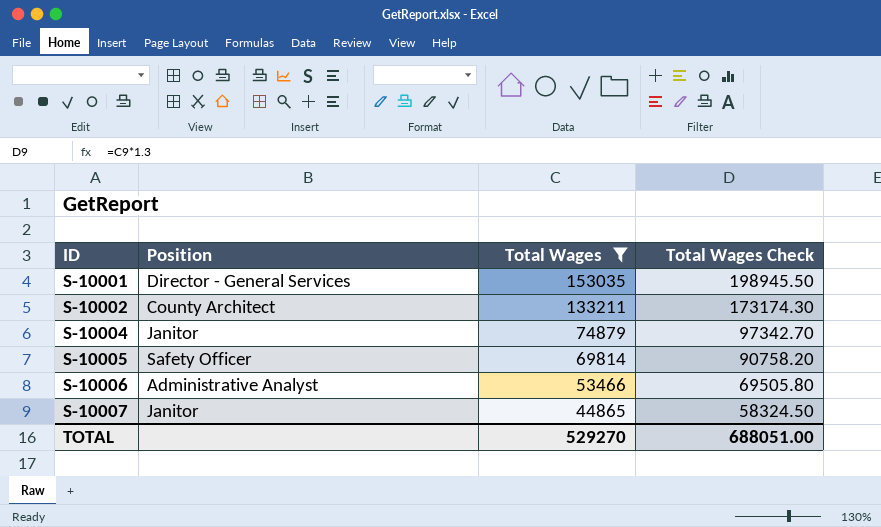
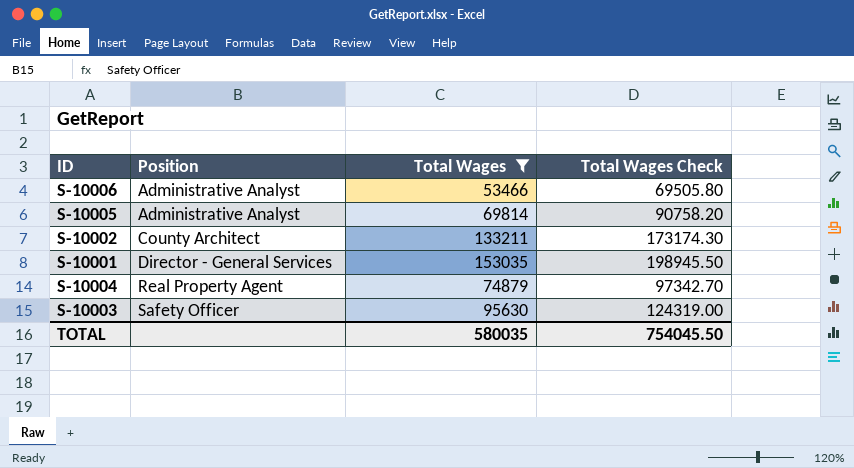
row order: ID ascending -> Position ascending
row S-10007: Janitor | 44865 | 58324.50 -> none
S-10005 | Position: Safety Officer -> Administrative Analyst
S-10004 | Position: Janitor -> Real Property Agent
row S-10003: none -> Safety Officer | 95630 | 124319.00
TOTAL | Total Wages: 529270 -> 580035
TOTAL | Total Wages Check: 688051.00 -> 754045.50

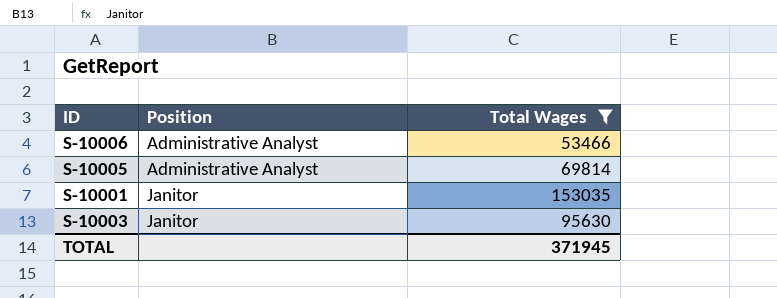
column Total Wages Check | formula: [Total Wages] * 1.3 -> none
row S-10002: County Architect | 133211 | 173174.30 -> none
row S-10004: Real Property Agent | 74879 | 97342.70 -> none
S-10001 | Position: Director - General Services -> Janitor
S-10003 | Position: Safety Officer -> Janitor
TOTAL | Total Wages: 580035 -> 371945

